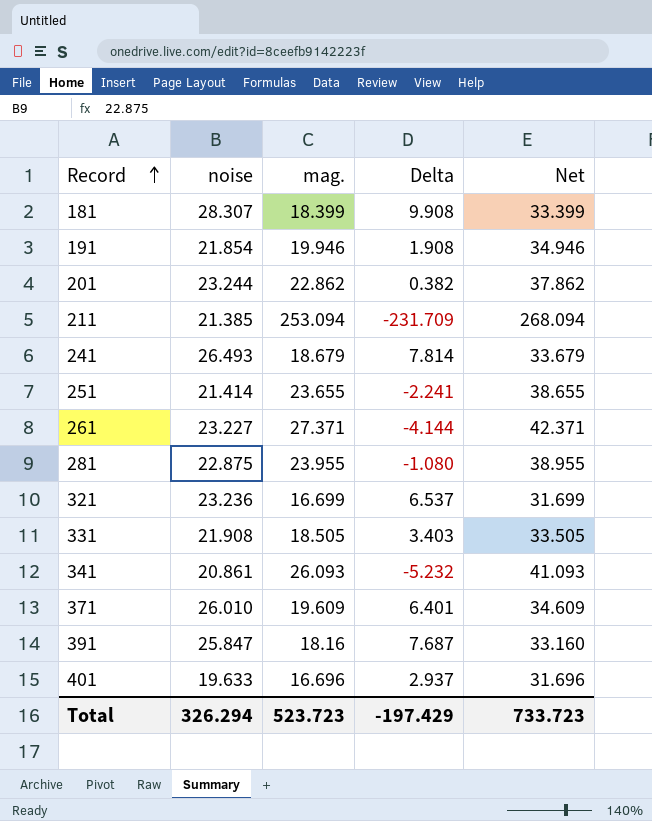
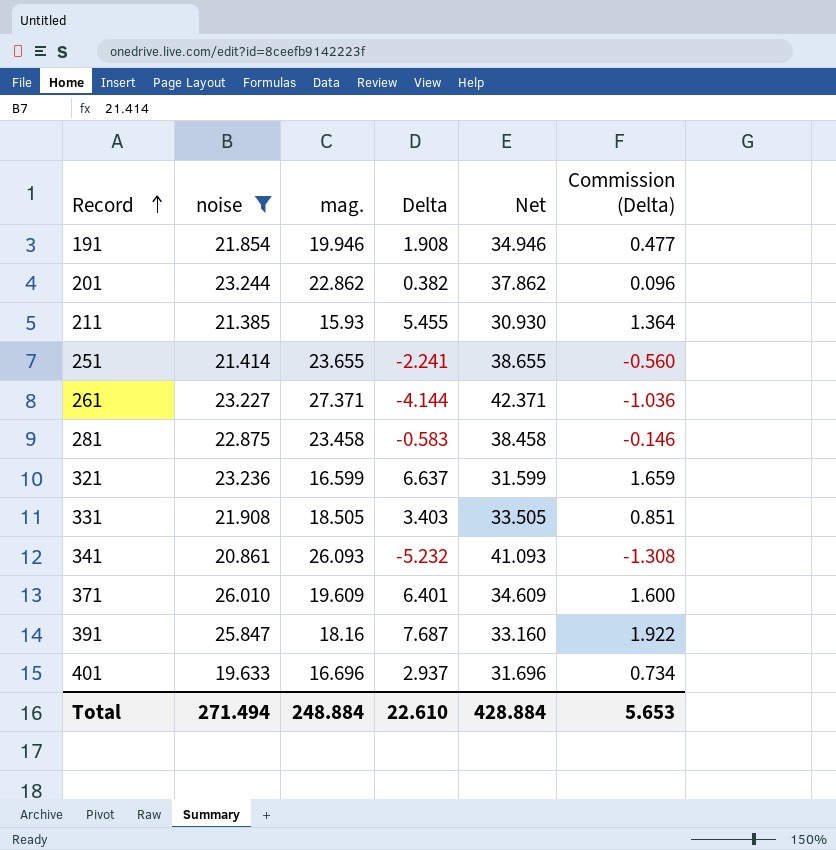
filter: none -> noise <= 26.010
column Commission (Delta) | formula: none -> [Delta] * 0.25
211 | mag.: 253.094 -> 15.93
211 | Delta: -231.709 -> 5.455
211 | Net: 268.094 -> 30.930
281 | mag.: 23.955 -> 23.458
281 | Delta: -1.080 -> -0.583
281 | Net: 38.955 -> 38.458
321 | mag.: 16.699 -> 16.599
321 | Delta: 6.537 -> 6.637
321 | Net: 31.699 -> 31.599
Total | noise: 326.294 -> 271.494
Total | mag.: 523.723 -> 248.884
Total | Delta: -197.429 -> 22.610
Total | Net: 733.723 -> 428.884

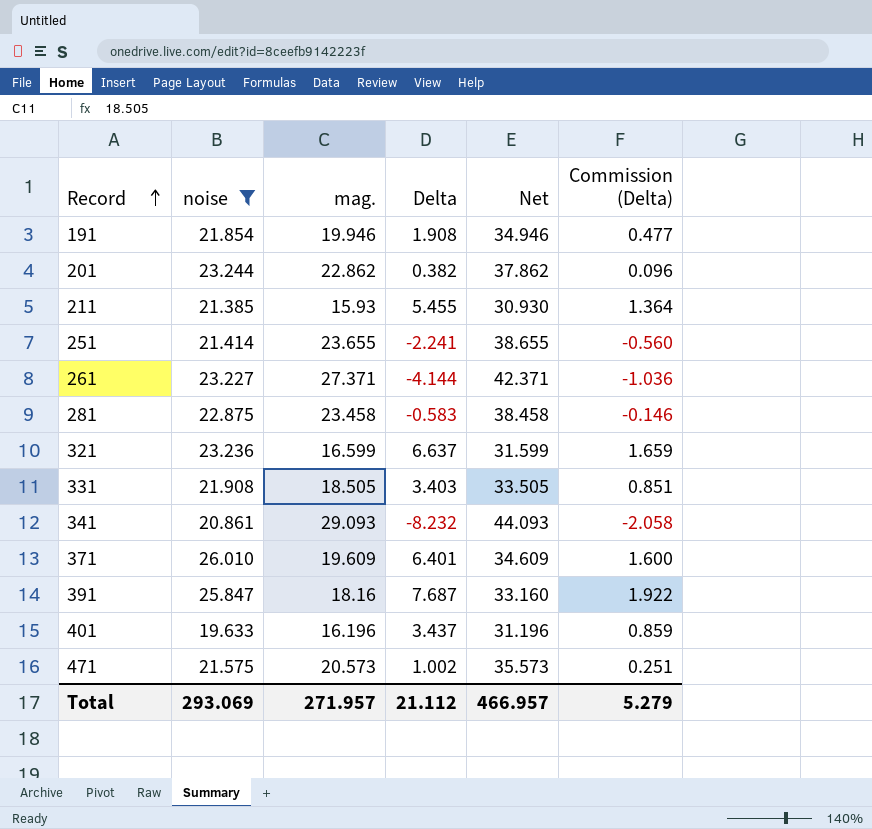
341 | mag.: 26.093 -> 29.093
341 | Delta: -5.232 -> -8.232
341 | Net: 41.093 -> 44.093
341 | Commission (Delta): -1.308 -> -2.058
401 | mag.: 16.696 -> 16.196
401 | Delta: 2.937 -> 3.437
401 | Net: 31.696 -> 31.196
401 | Commission (Delta): 0.734 -> 0.859
row 471: none -> 21.575 | 20.573 | 1.002 | 35.573 | 0.251
Total | noise: 271.494 -> 293.069
Total | mag.: 248.884 -> 271.957
Total | Delta: 22.610 -> 21.112
Total | Net: 428.884 -> 466.957
Total | Commission (Delta): 5.653 -> 5.279

